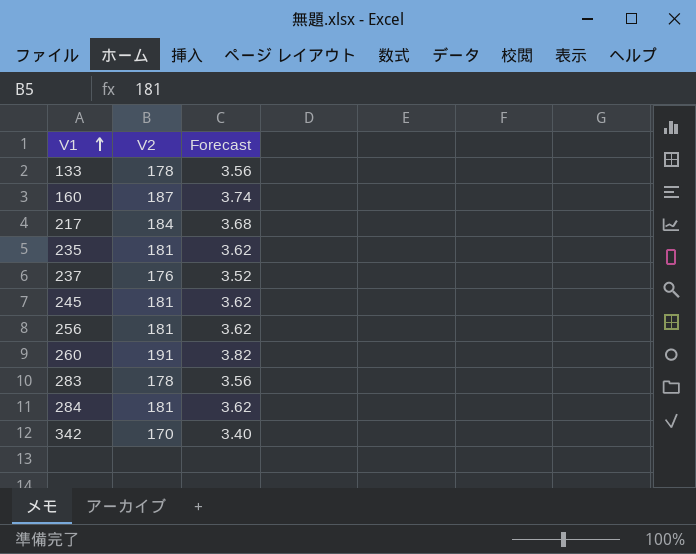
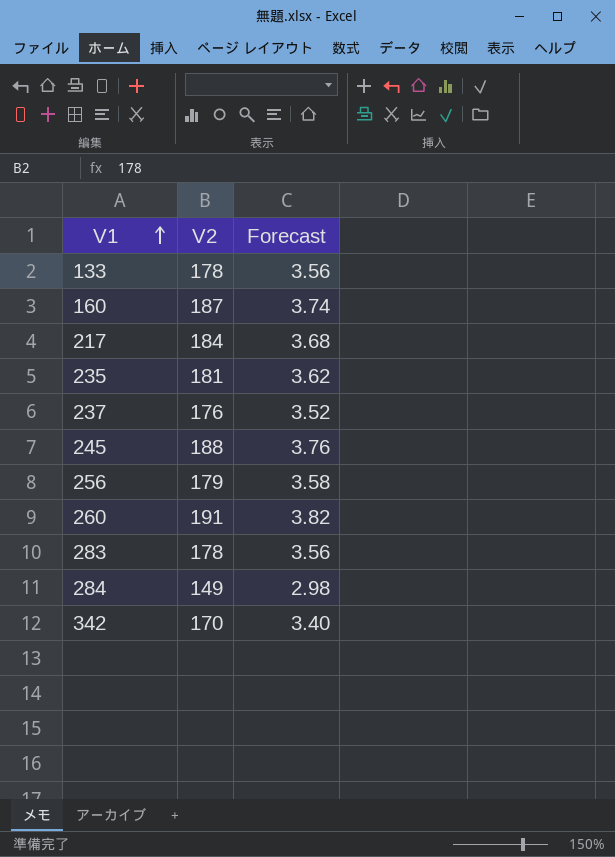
245 | V2: 181 -> 188
245 | Forecast: 3.62 -> 3.76
256 | V2: 181 -> 179
256 | Forecast: 3.62 -> 3.58
284 | V2: 181 -> 149
284 | Forecast: 3.62 -> 2.98

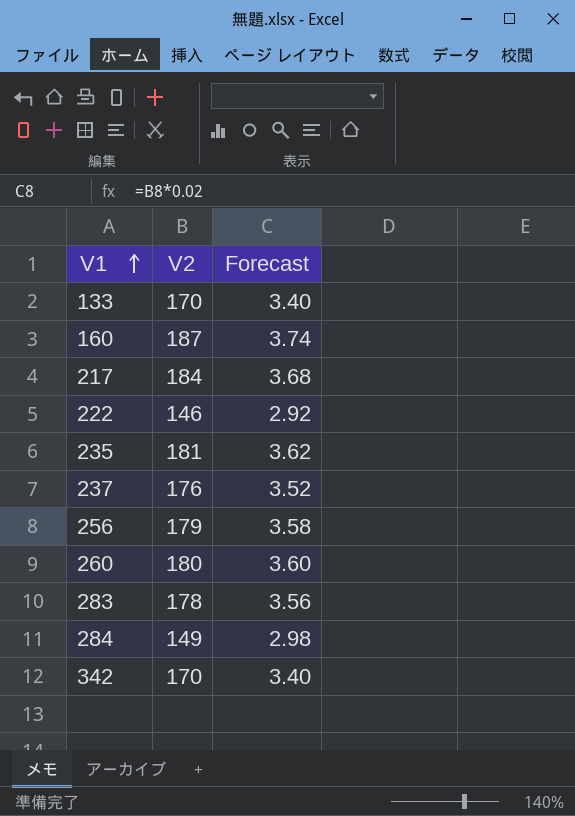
row 245: 188 | 3.76 -> none
133 | V2: 178 -> 170
133 | Forecast: 3.56 -> 3.40
row 222: none -> 146 | 2.92
260 | V2: 191 -> 180
260 | Forecast: 3.82 -> 3.60

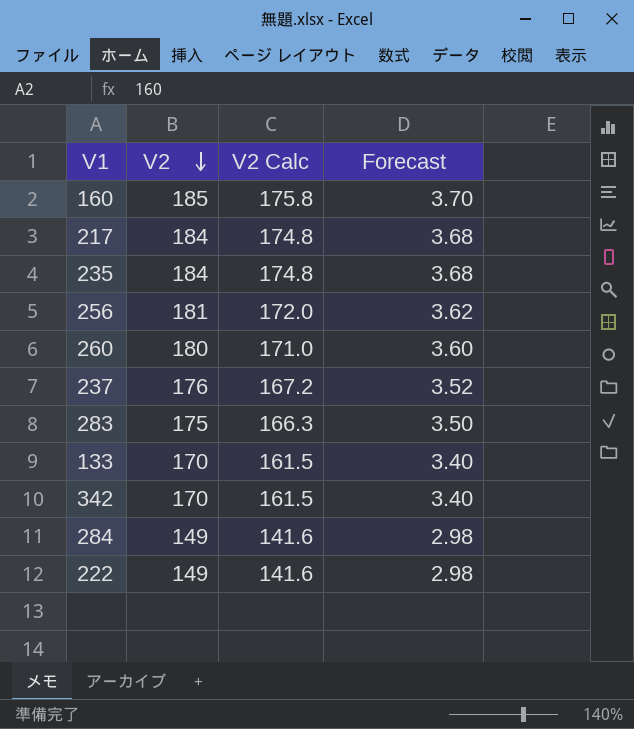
row order: V1 ascending -> V2 descending
column V2 Calc | formula: none -> [V2] * 0.95
160 | V2: 187 -> 185
160 | Forecast: 3.74 -> 3.70
235 | V2: 181 -> 184
235 | Forecast: 3.62 -> 3.68
256 | V2: 179 -> 181
256 | Forecast: 3.58 -> 3.62
283 | V2: 178 -> 175
283 | Forecast: 3.56 -> 3.50
222 | V2: 146 -> 149
222 | Forecast: 2.92 -> 2.98

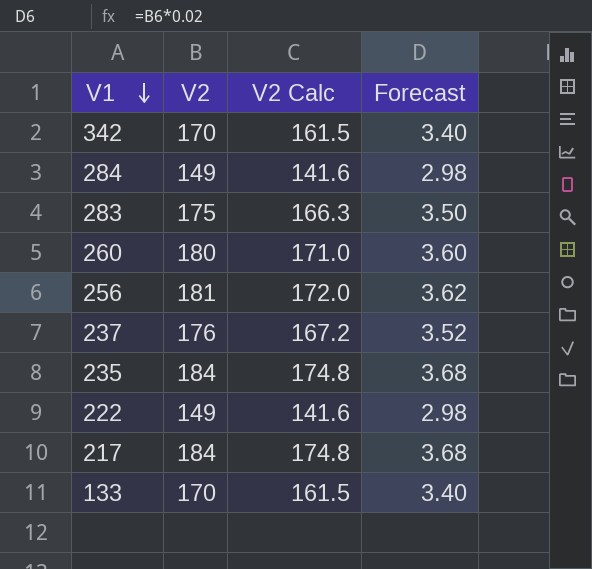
row order: V2 descending -> V1 descending
row 160: 185 | 175.8 | 3.70 -> none

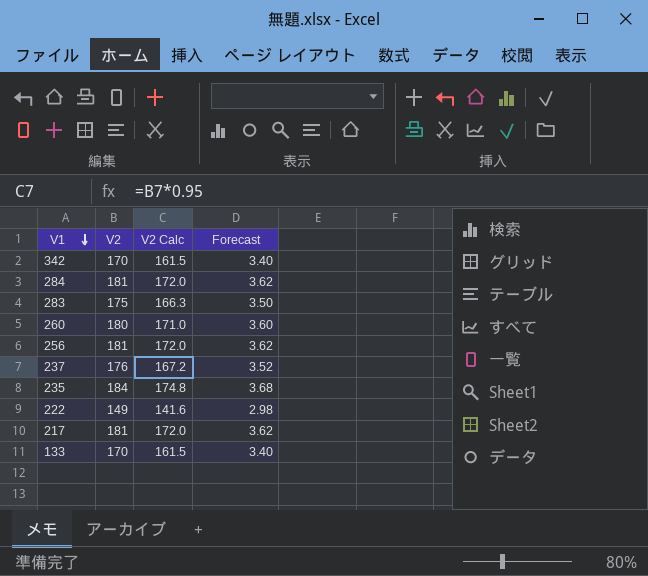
284 | V2: 149 -> 181
284 | V2 Calc: 141.6 -> 172.0
284 | Forecast: 2.98 -> 3.62
217 | V2: 184 -> 181
217 | V2 Calc: 174.8 -> 172.0
217 | Forecast: 3.68 -> 3.62

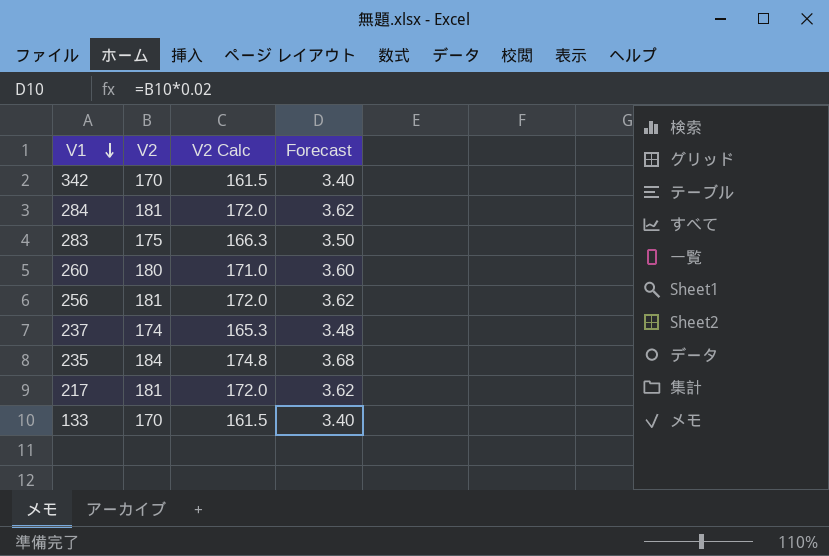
row 222: 149 | 141.6 | 2.98 -> none
237 | V2: 176 -> 174
237 | V2 Calc: 167.2 -> 165.3
237 | Forecast: 3.52 -> 3.48

